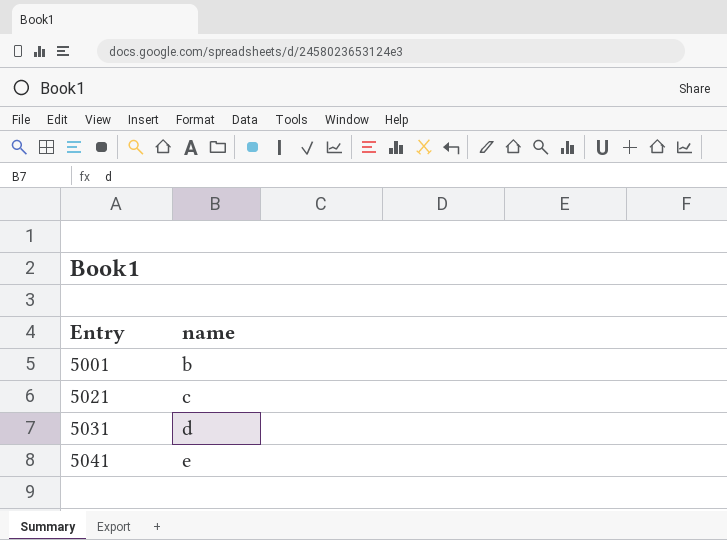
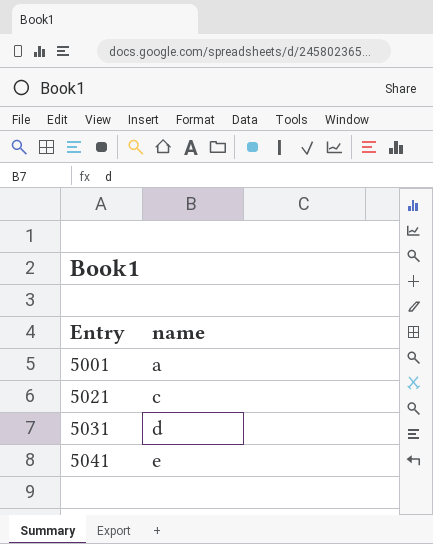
5001 | name: b -> a

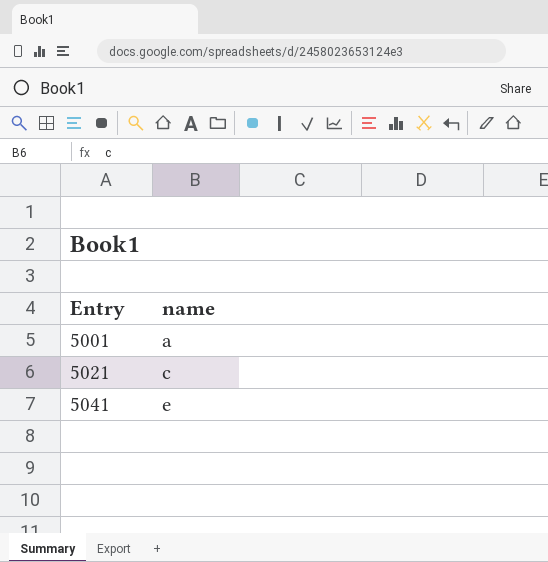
row 5031: d -> none

